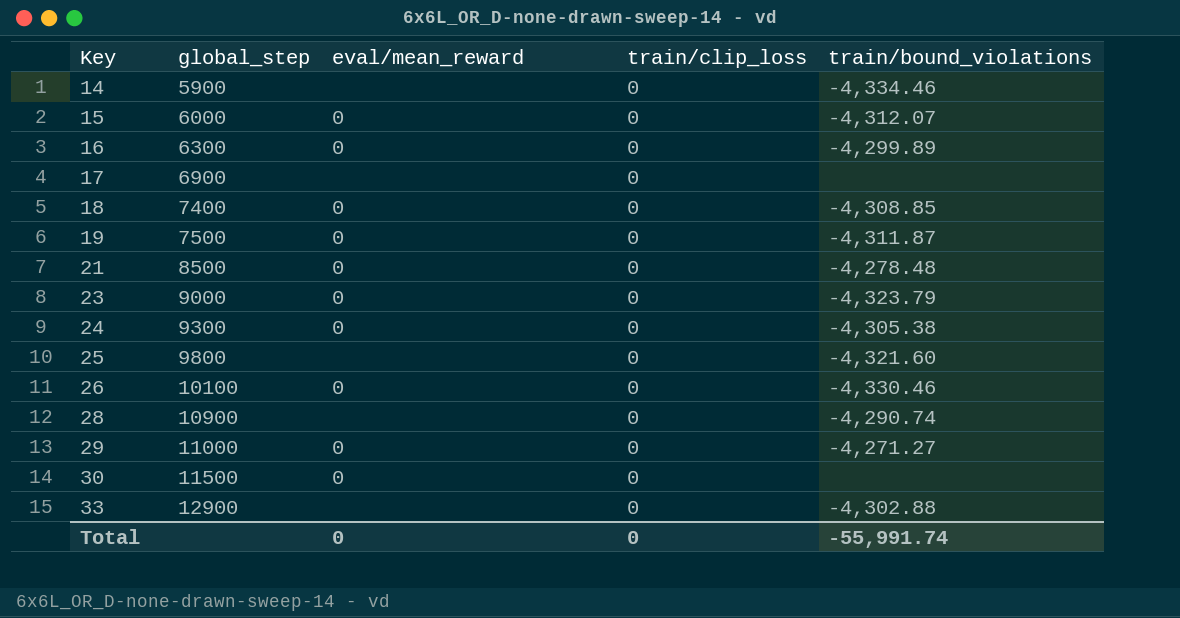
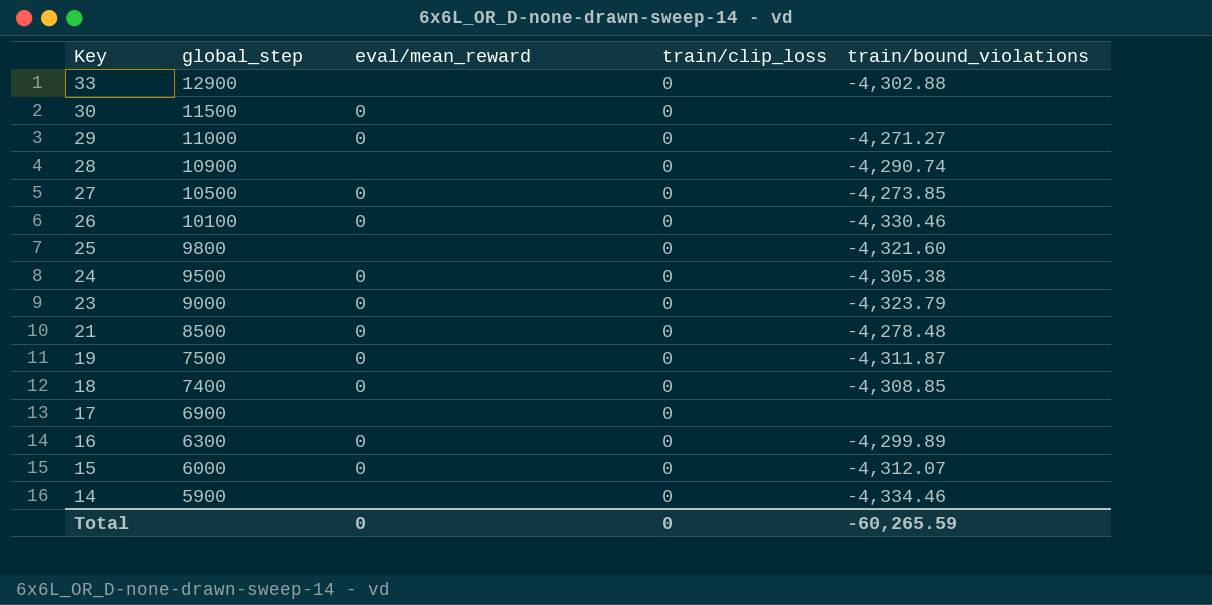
row order: Key ascending -> Key descending
row 27: none -> 10500 | 0 | 0 | -4,273.85
24 | global_step: 9300 -> 9500
Total | train/bound_violations: -55,991.74 -> -60,265.59

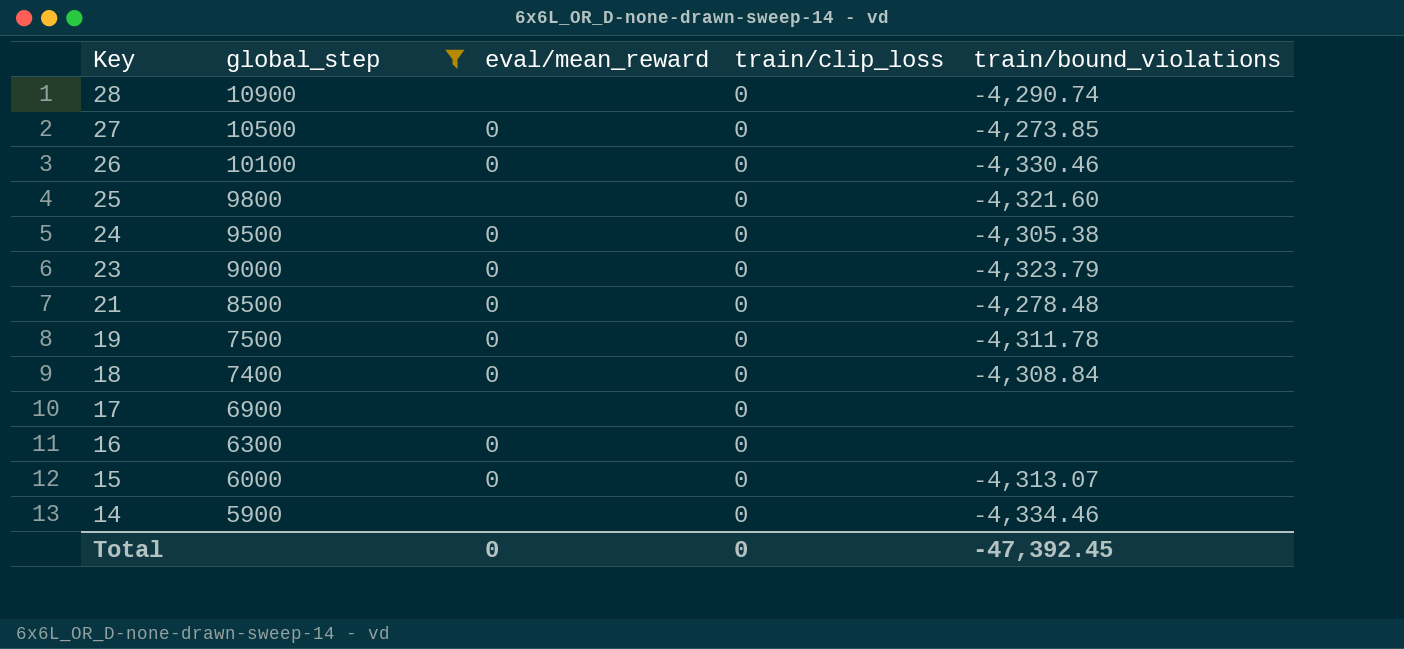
filter: none -> global_step <= 10900
19 | train/bound_violations: -4,311.87 -> -4,311.78
18 | train/bound_violations: -4,308.85 -> -4,308.84
16 | train/bound_violations: -4,299.89 -> none
15 | train/bound_violations: -4,312.07 -> -4,313.07
Total | train/bound_violations: -60,265.59 -> -47,392.45

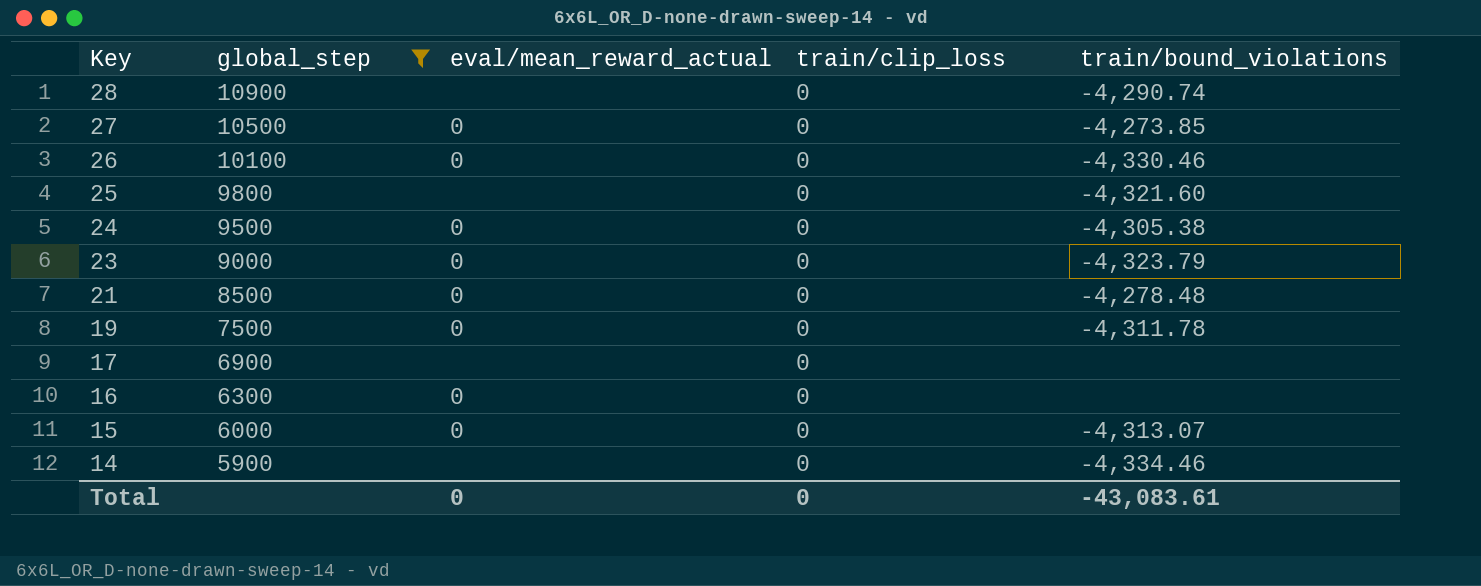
column name: eval/mean_reward -> eval/mean_reward_actual
row 18: 7400 | 0 | 0 | -4,308.84 -> none
Total | train/bound_violations: -47,392.45 -> -43,083.61

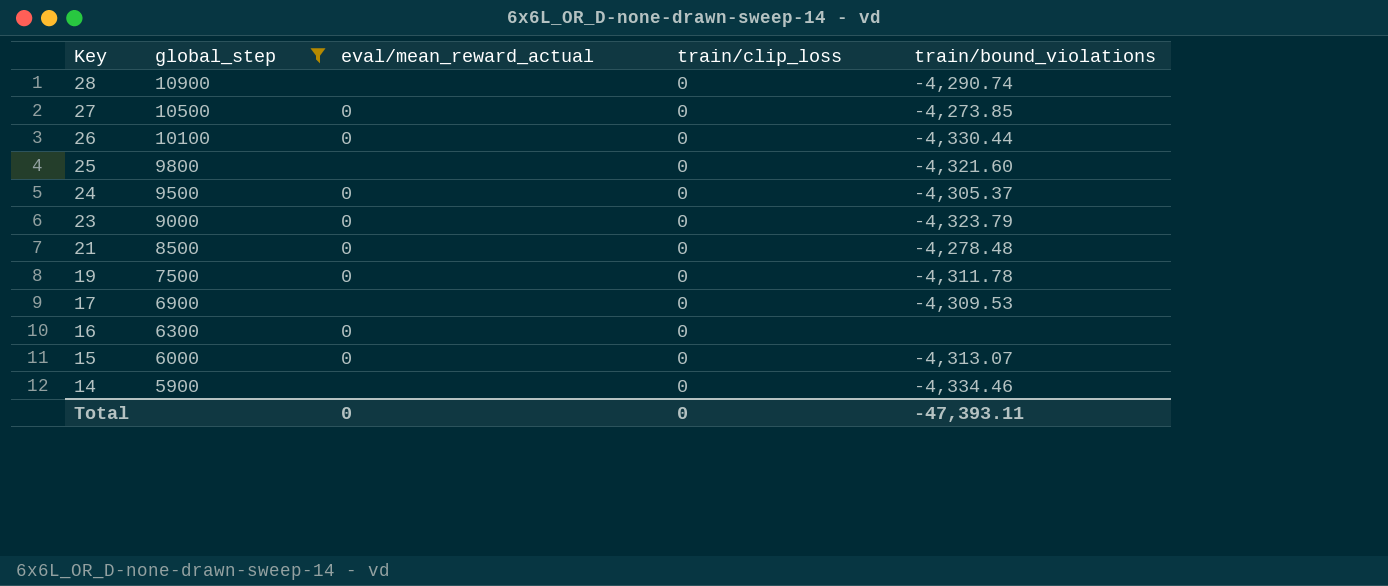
26 | train/bound_violations: -4,330.46 -> -4,330.44
24 | train/bound_violations: -4,305.38 -> -4,305.37
17 | train/bound_violations: none -> -4,309.53
Total | train/bound_violations: -43,083.61 -> -47,393.11

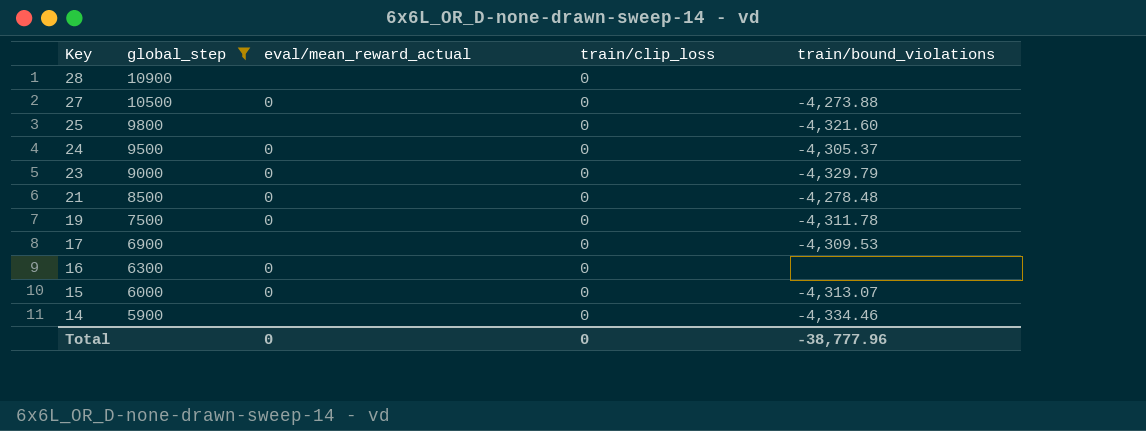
row 26: 10100 | 0 | 0 | -4,330.44 -> none
28 | train/bound_violations: -4,290.74 -> none
27 | train/bound_violations: -4,273.85 -> -4,273.88
23 | train/bound_violations: -4,323.79 -> -4,329.79
Total | train/bound_violations: -47,393.11 -> -38,777.96

